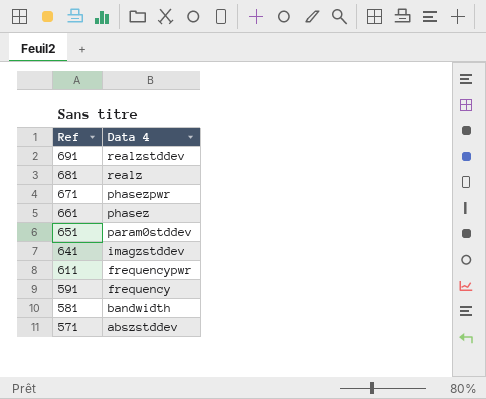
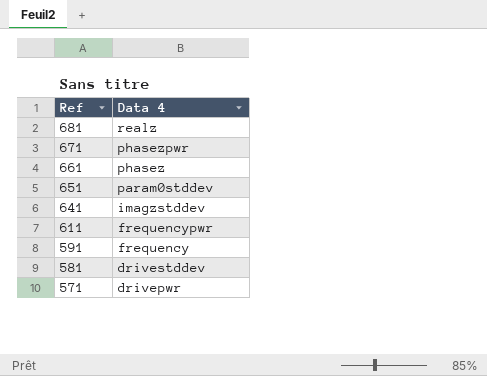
row 691: realzstddev -> none
581 | Data 4: bandwidth -> drivestddev
571 | Data 4: abszstddev -> drivepwr

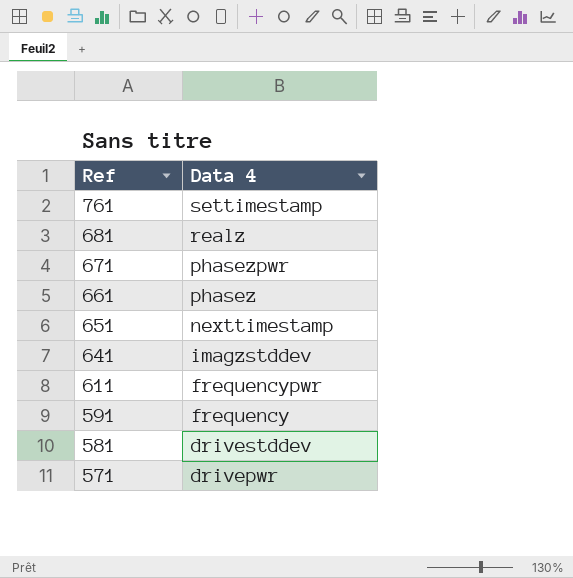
row 761: none -> settimestamp
651 | Data 4: param0stddev -> nexttimestamp

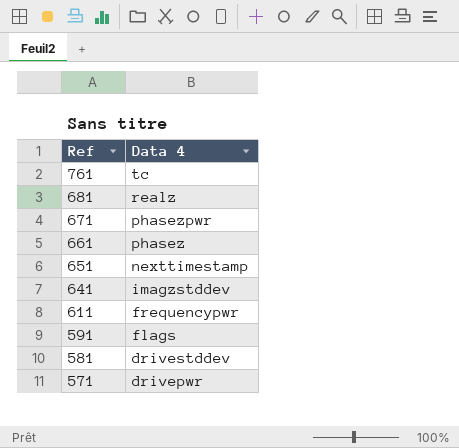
761 | Data 4: settimestamp -> tc
591 | Data 4: frequency -> flags

